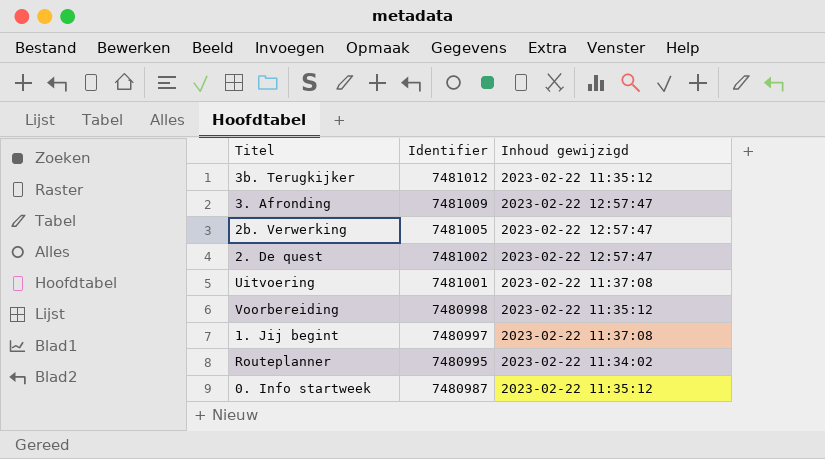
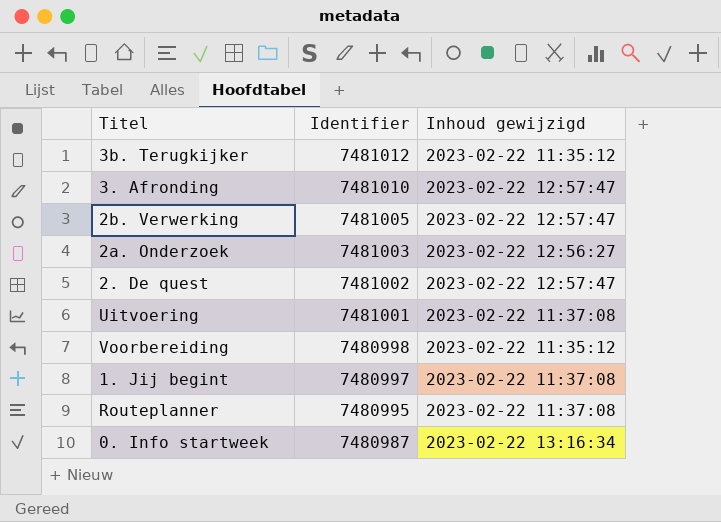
3. Afronding | Identifier: 7481009 -> 7481010
row 2a. Onderzoek: none -> 7481003 | 2023-02-22 12:56:27
Routeplanner | Inhoud gewijzigd: 2023-02-22 11:34:02 -> 2023-02-22 11:37:08
0. Info startweek | Inhoud gewijzigd: 2023-02-22 11:35:12 -> 2023-02-22 13:16:34

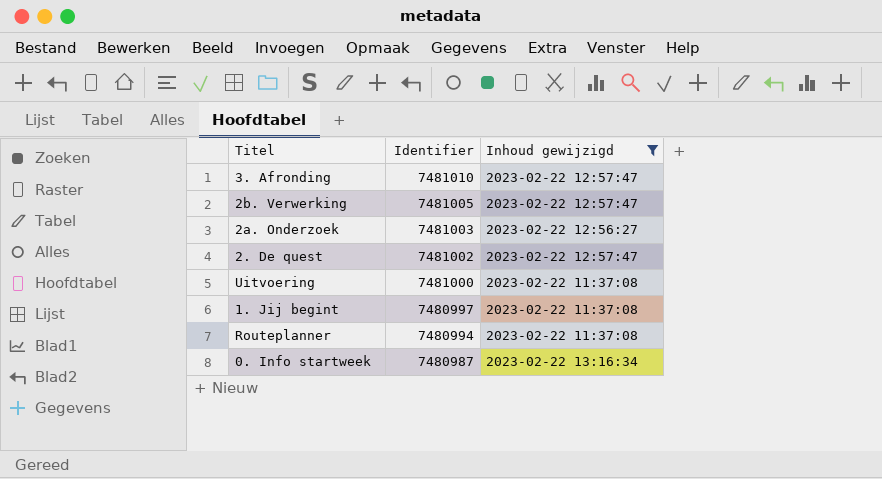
filter: none -> Inhoud gewijzigd != 2023-02-22 11:35:12
Uitvoering | Identifier: 7481001 -> 7481000
Routeplanner | Identifier: 7480995 -> 7480994

